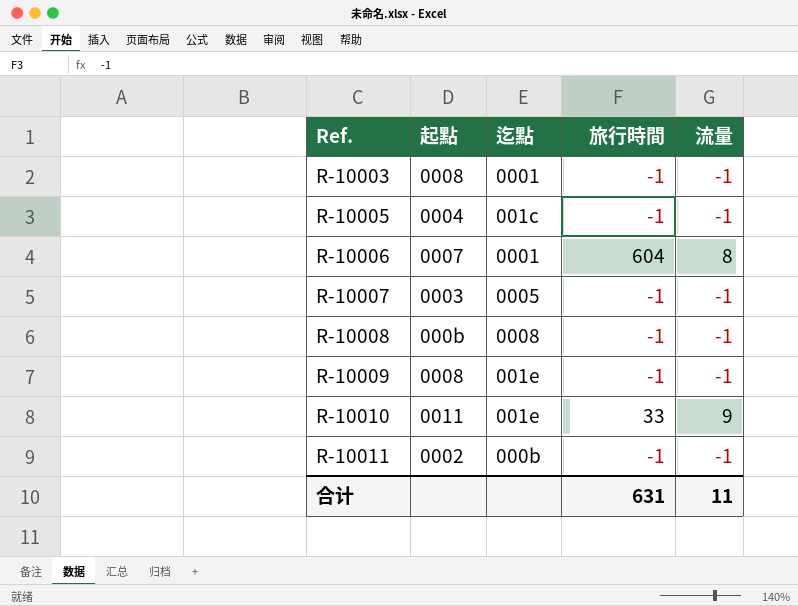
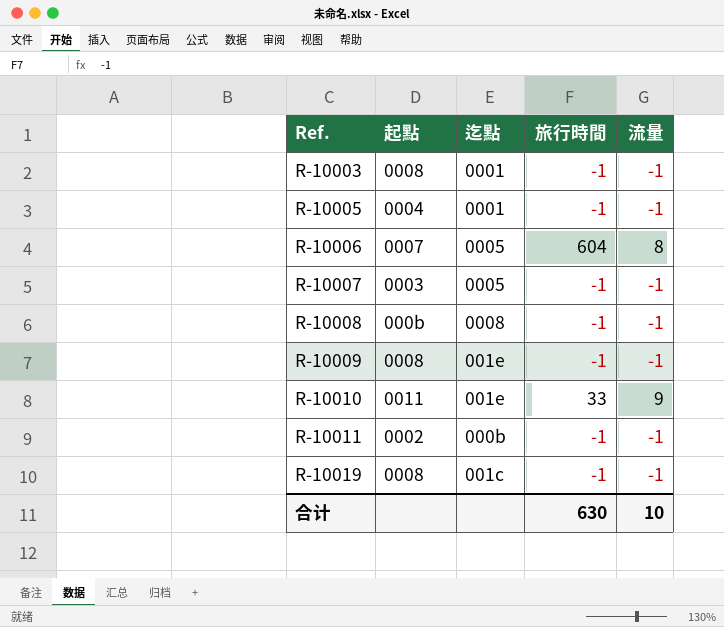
R-10005 | 迄點: 001c -> 0001
R-10006 | 迄點: 0001 -> 0005
row R-10019: none -> 0008 | 001c | -1 | -1
合计 | 旅行時間: 631 -> 630
合计 | 流量: 11 -> 10

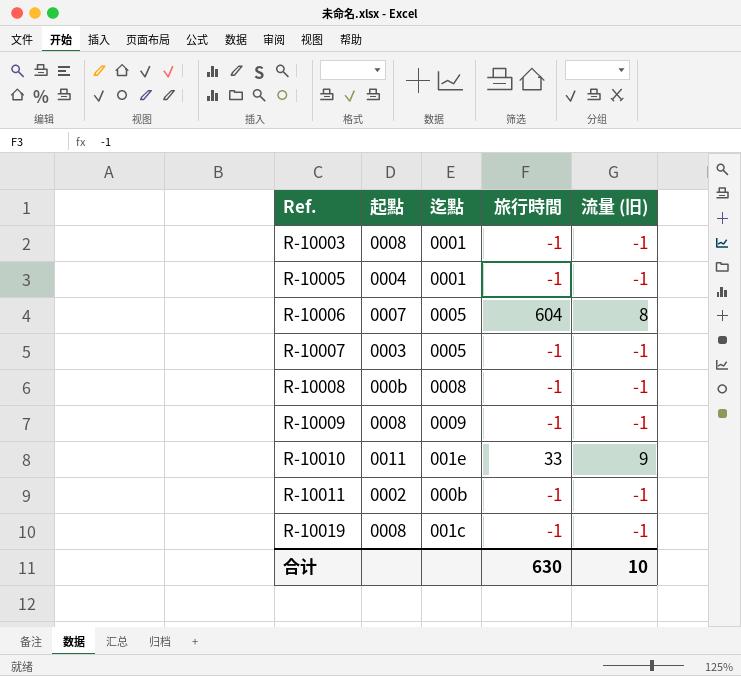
column name: 流量 -> 流量 (旧)
R-10009 | 迄點: 001e -> 0009

